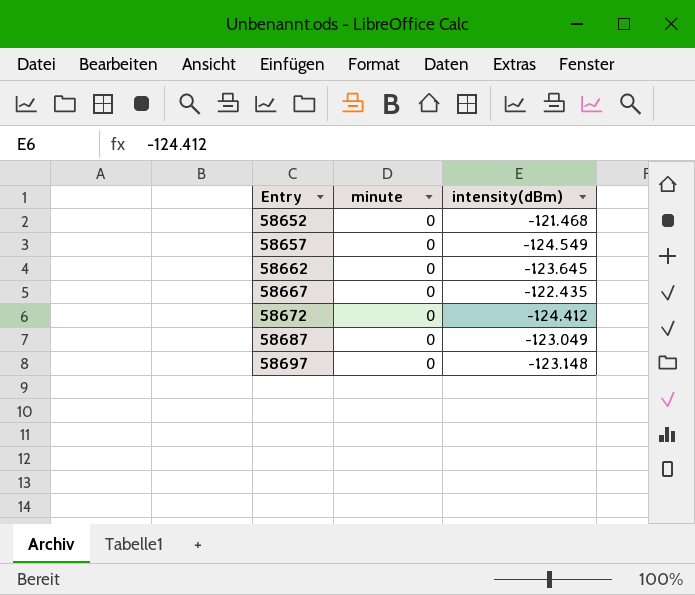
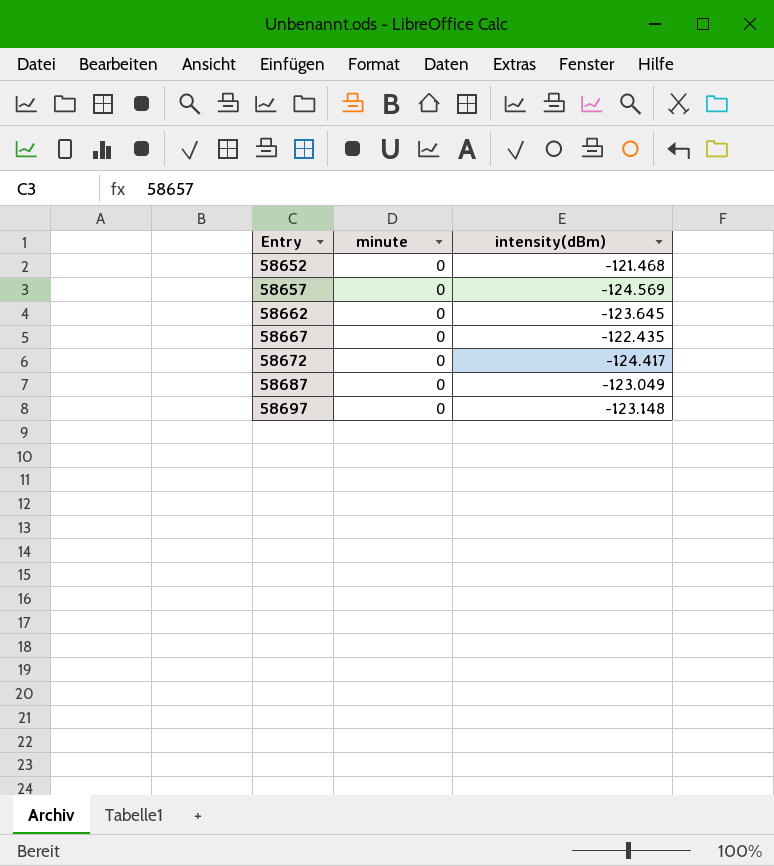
58657 | intensity(dBm): -124.549 -> -124.569
58672 | intensity(dBm): -124.412 -> -124.417

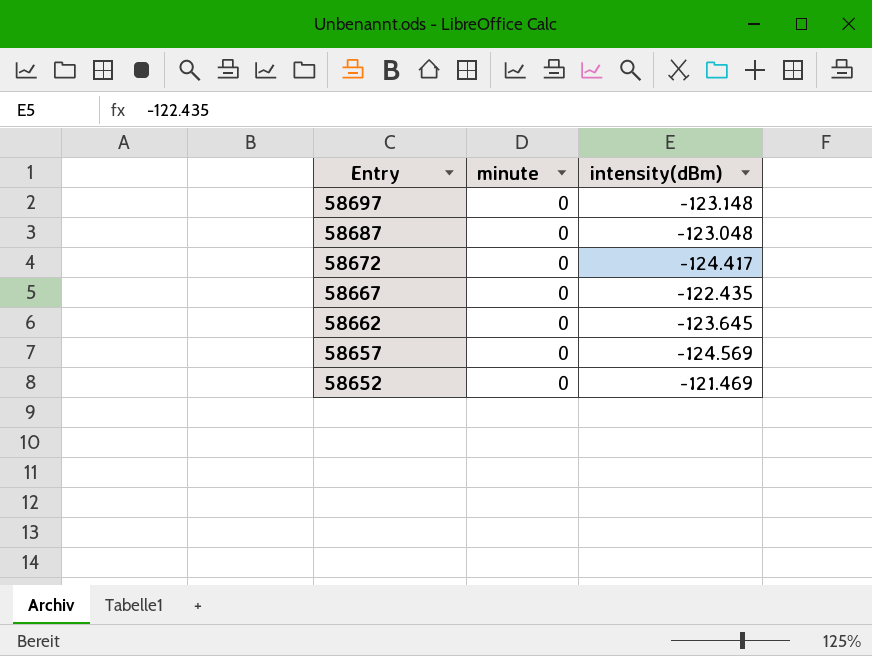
row order: Entry ascending -> Entry descending
58687 | intensity(dBm): -123.049 -> -123.048
58652 | intensity(dBm): -121.468 -> -121.469

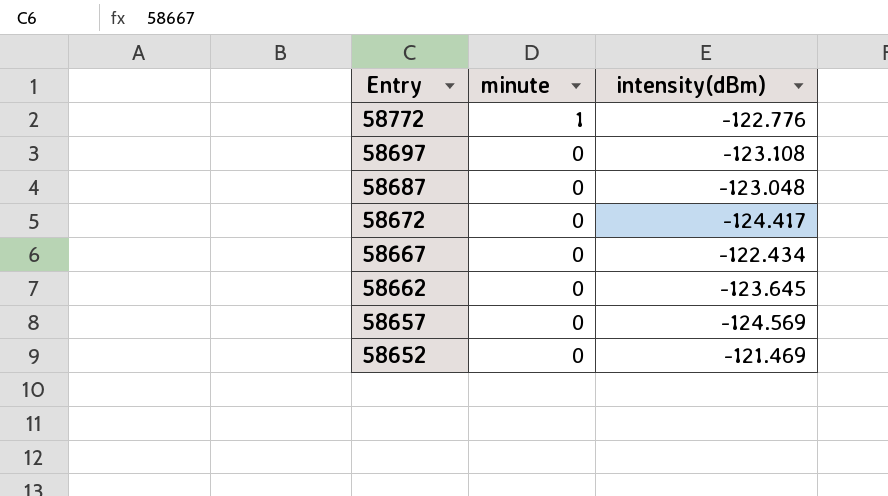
row 58772: none -> 1 | -122.776
58697 | intensity(dBm): -123.148 -> -123.108
58667 | intensity(dBm): -122.435 -> -122.434

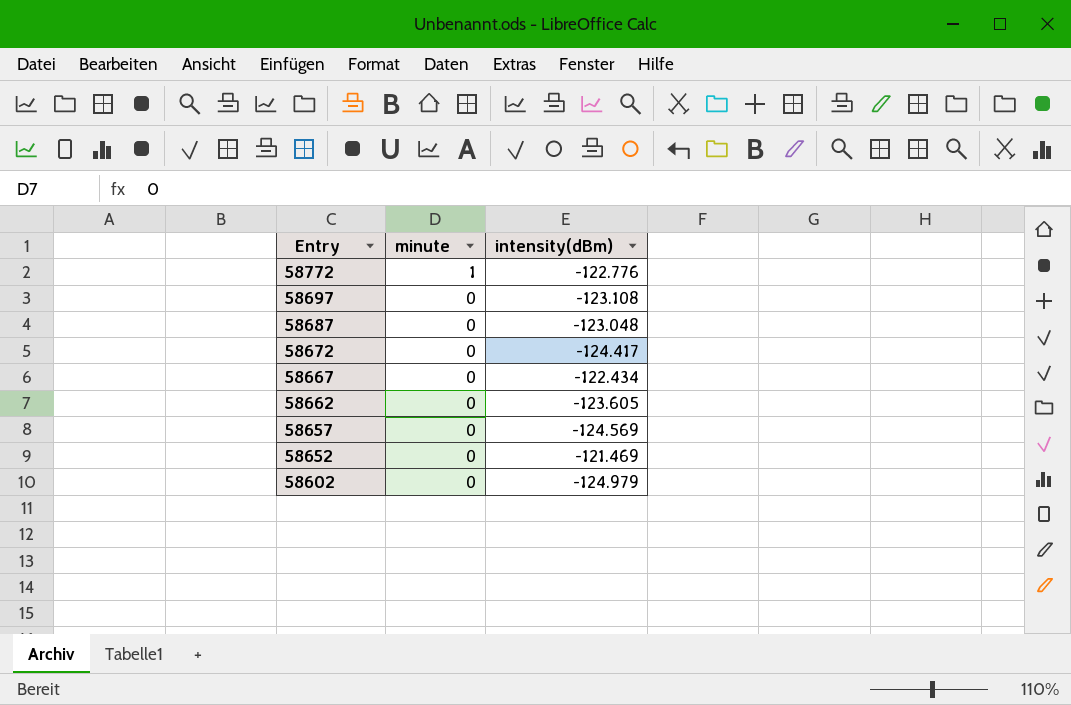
58662 | intensity(dBm): -123.645 -> -123.605
row 58602: none -> 0 | -124.979

